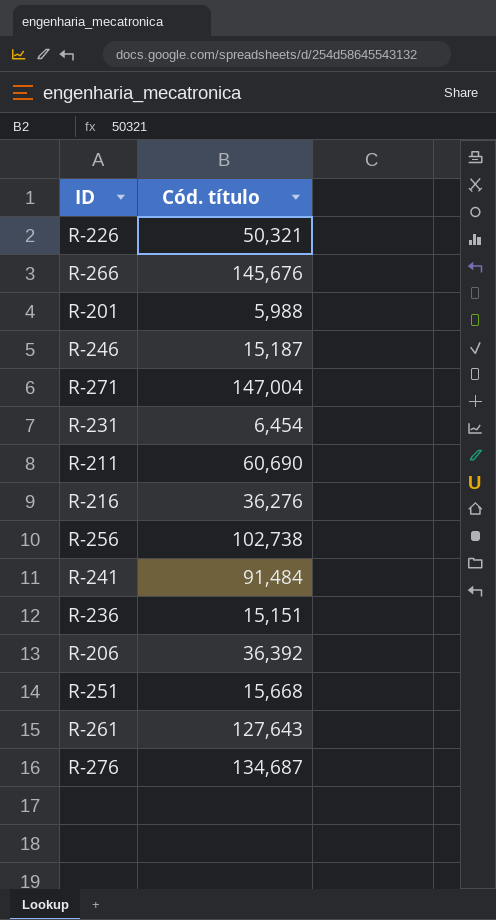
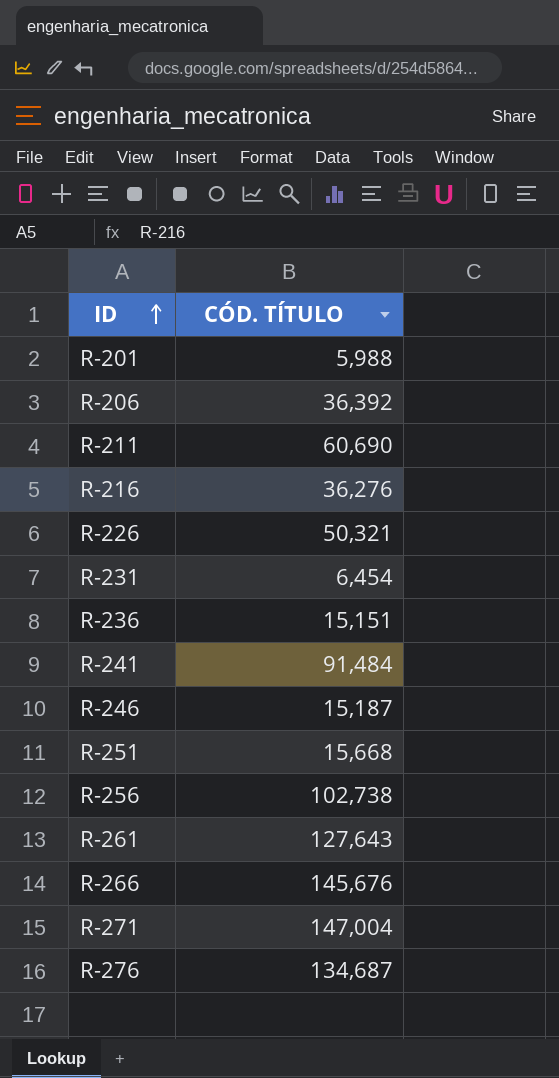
row order: none -> ID ascending
column name: Cód. título -> CÓD. TÍTULO

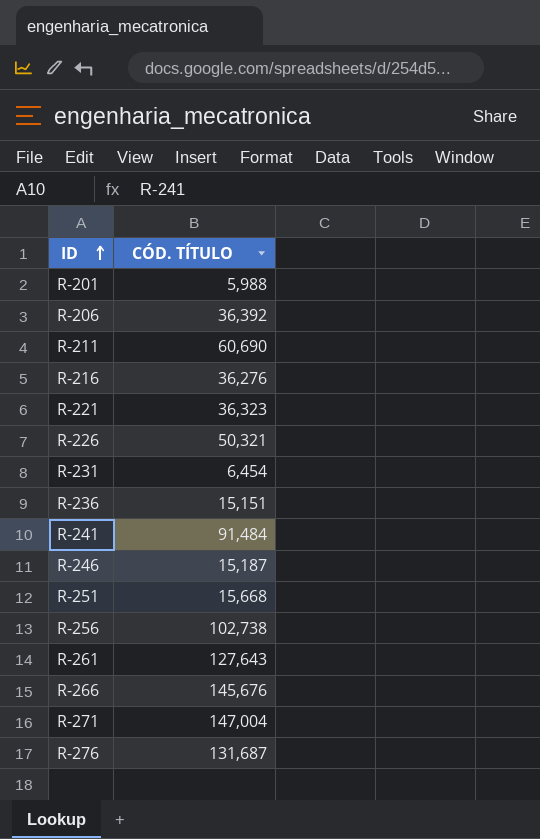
row R-221: none -> 36,323
R-276 | CÓD. TÍTULO: 134,687 -> 131,687

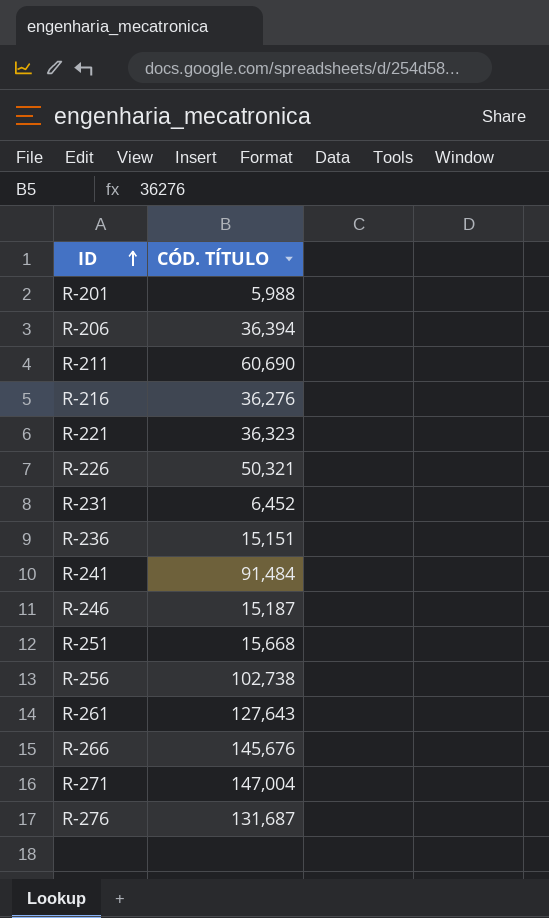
R-206 | CÓD. TÍTULO: 36,392 -> 36,394
R-231 | CÓD. TÍTULO: 6,454 -> 6,452

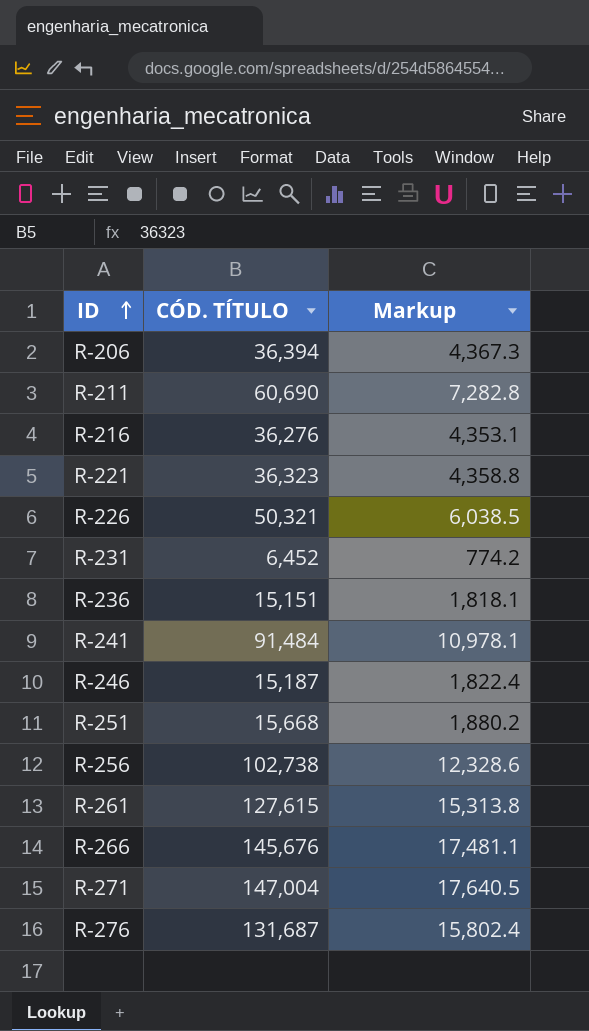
column Markup | formula: none -> [CÓD. TÍTULO] * 0.12
row R-201: 5,988 -> none
R-261 | CÓD. TÍTULO: 127,643 -> 127,615

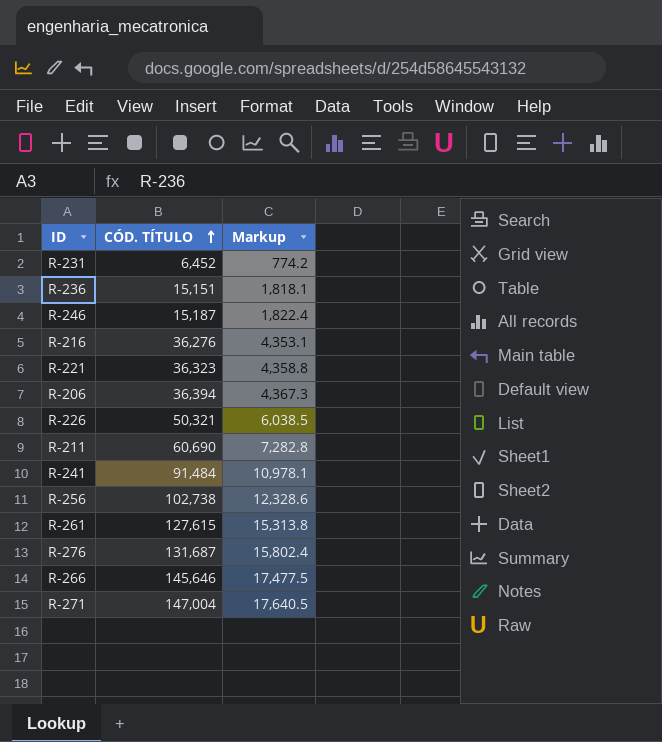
row order: ID ascending -> CÓD. TÍTULO ascending
row R-251: 15,668 | 1,880.2 -> none
R-266 | CÓD. TÍTULO: 145,676 -> 145,646
R-266 | Markup: 17,481.1 -> 17,477.5

